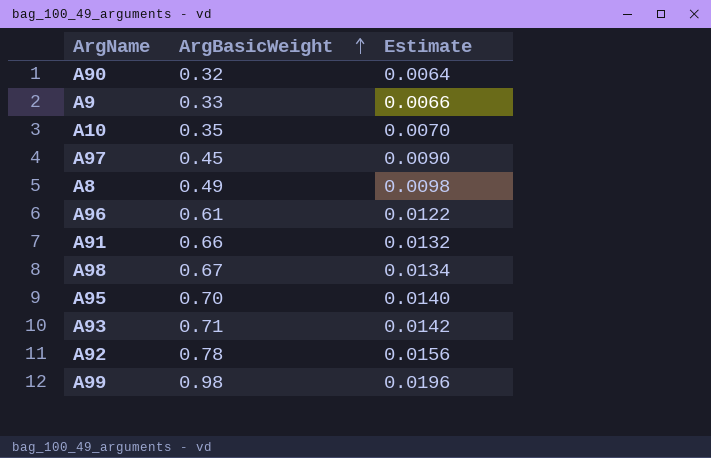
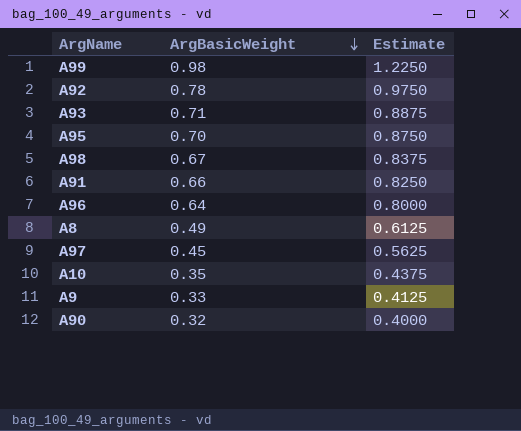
row order: ArgBasicWeight ascending -> ArgBasicWeight descending
column Estimate | formula: [ArgBasicWeight] * 0.02 -> [ArgBasicWeight] * 1.25
A96 | ArgBasicWeight: 0.61 -> 0.64

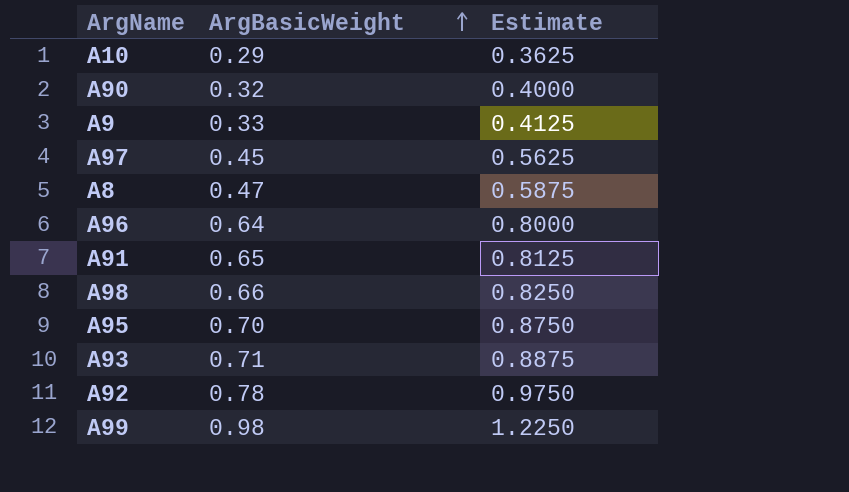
row order: ArgBasicWeight descending -> ArgBasicWeight ascending
A10 | ArgBasicWeight: 0.35 -> 0.29
A10 | Estimate: 0.4375 -> 0.3625
A8 | ArgBasicWeight: 0.49 -> 0.47
A8 | Estimate: 0.6125 -> 0.5875
A91 | ArgBasicWeight: 0.66 -> 0.65
A91 | Estimate: 0.8250 -> 0.8125
A98 | ArgBasicWeight: 0.67 -> 0.66
A98 | Estimate: 0.8375 -> 0.8250

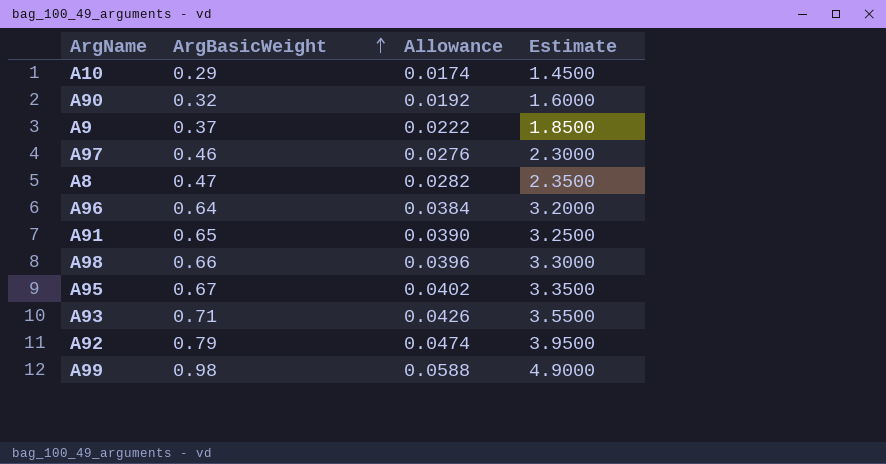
column Allowance | formula: none -> [ArgBasicWeight] * 0.06
column Estimate | formula: [ArgBasicWeight] * 1.25 -> [ArgBasicWeight] * 5
A9 | ArgBasicWeight: 0.33 -> 0.37
A97 | ArgBasicWeight: 0.45 -> 0.46
A95 | ArgBasicWeight: 0.70 -> 0.67
A92 | ArgBasicWeight: 0.78 -> 0.79

